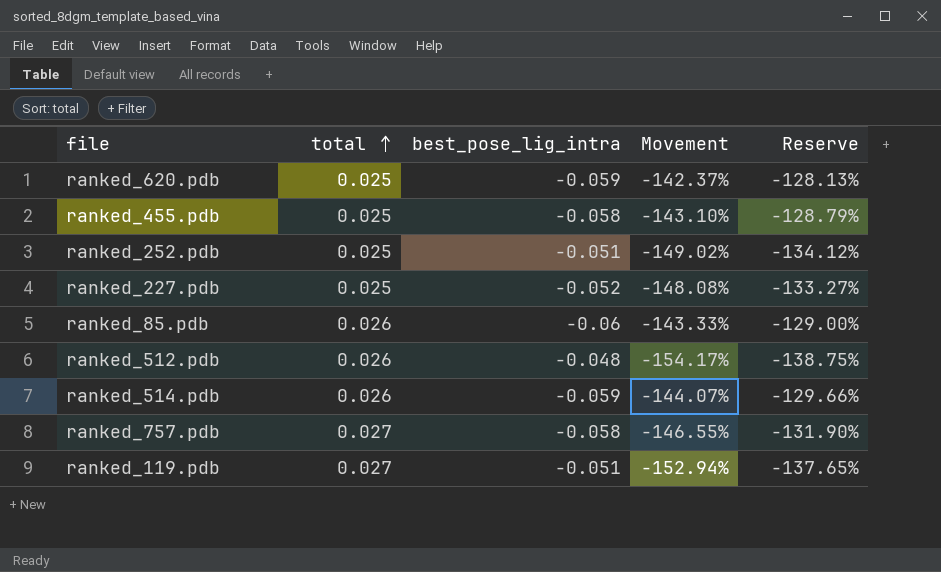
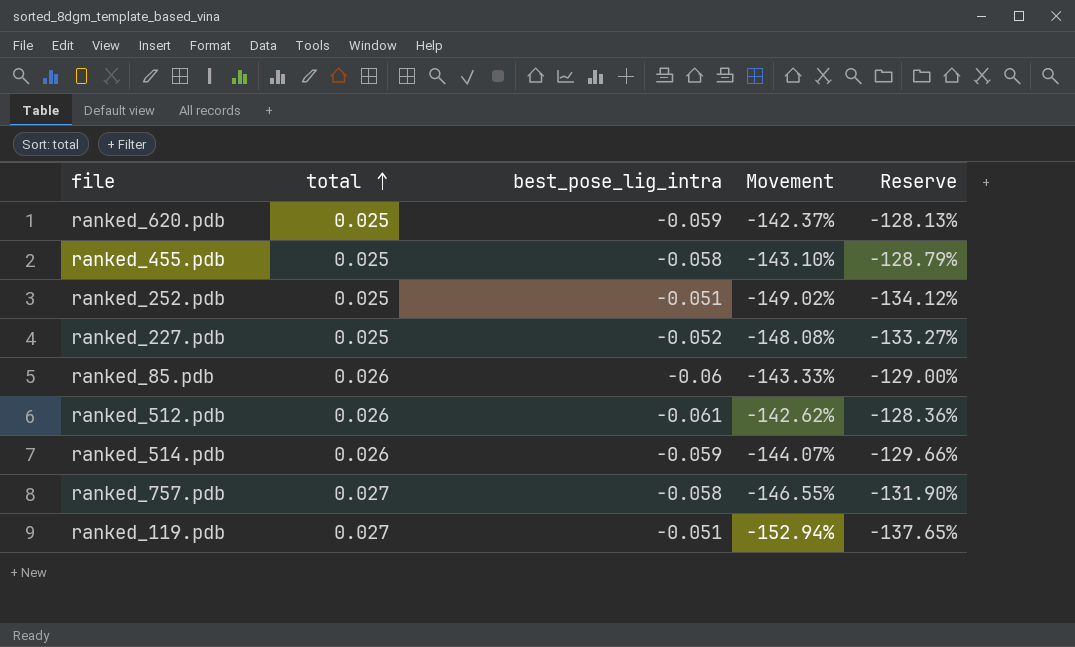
ranked_512.pdb | best_pose_lig_intra: -0.048 -> -0.061
ranked_512.pdb | Movement: -154.17% -> -142.62%
ranked_512.pdb | Reserve: -138.75% -> -128.36%

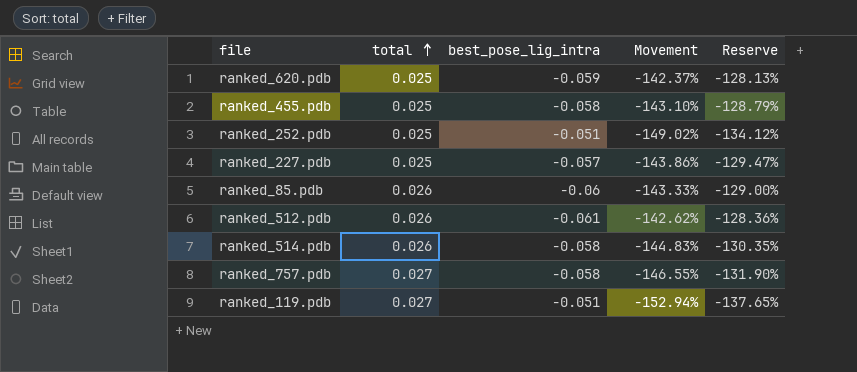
ranked_227.pdb | best_pose_lig_intra: -0.052 -> -0.057
ranked_227.pdb | Movement: -148.08% -> -143.86%
ranked_227.pdb | Reserve: -133.27% -> -129.47%
ranked_514.pdb | best_pose_lig_intra: -0.059 -> -0.058
ranked_514.pdb | Movement: -144.07% -> -144.83%
ranked_514.pdb | Reserve: -129.66% -> -130.35%

